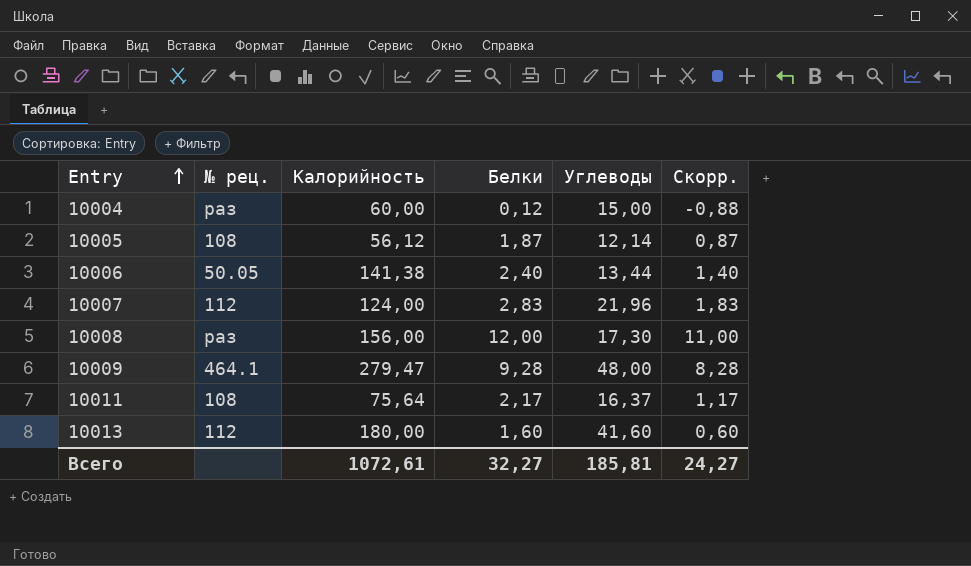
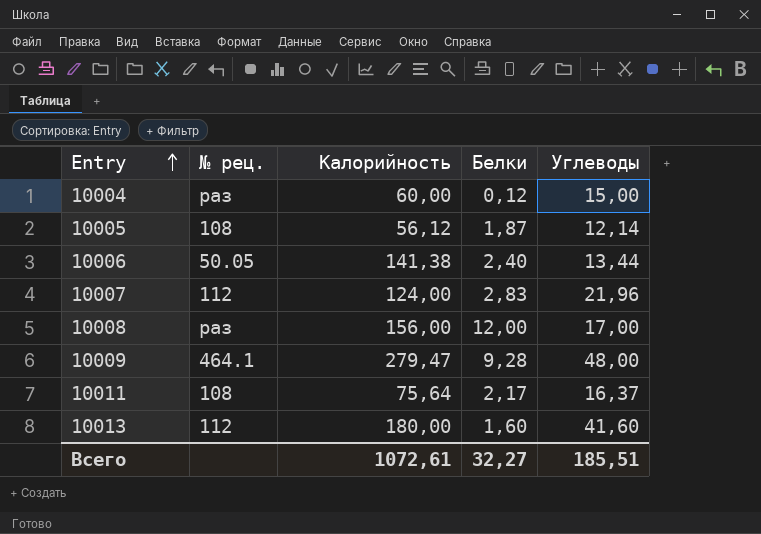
column Скорр. | formula: [Белки] - 1 -> none
10008 | Углеводы: 17,30 -> 17,00
Всего | Углеводы: 185,81 -> 185,51

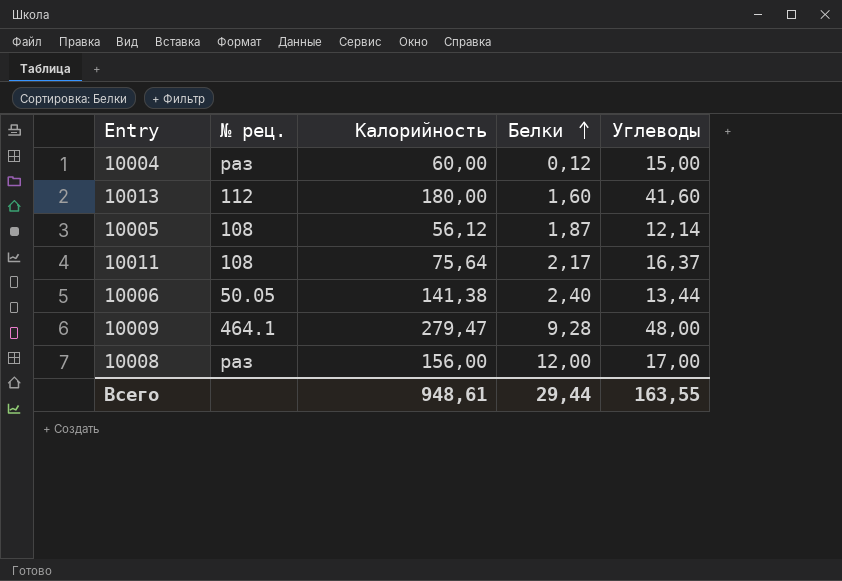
row order: Entry ascending -> Белки ascending
row 10007: 112 | 124,00 | 2,83 | 21,96 -> none
Всего | Калорийность: 1072,61 -> 948,61
Всего | Белки: 32,27 -> 29,44
Всего | Углеводы: 185,51 -> 163,55

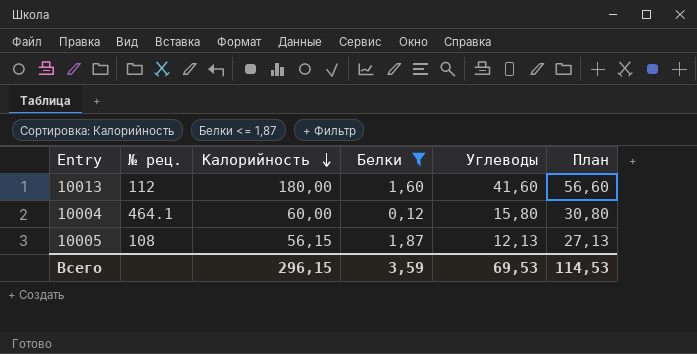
filter: none -> Белки <= 1,87
row order: Белки ascending -> Калорийность descending
column План | formula: none -> [Углеводы] + 15
10004 | № рец.: раз -> 464.1
10004 | Углеводы: 15,00 -> 15,80
10005 | Калорийность: 56,12 -> 56,15
10005 | Углеводы: 12,14 -> 12,13
Всего | Калорийность: 948,61 -> 296,15
Всего | Белки: 29,44 -> 3,59
Всего | Углеводы: 163,55 -> 69,53

